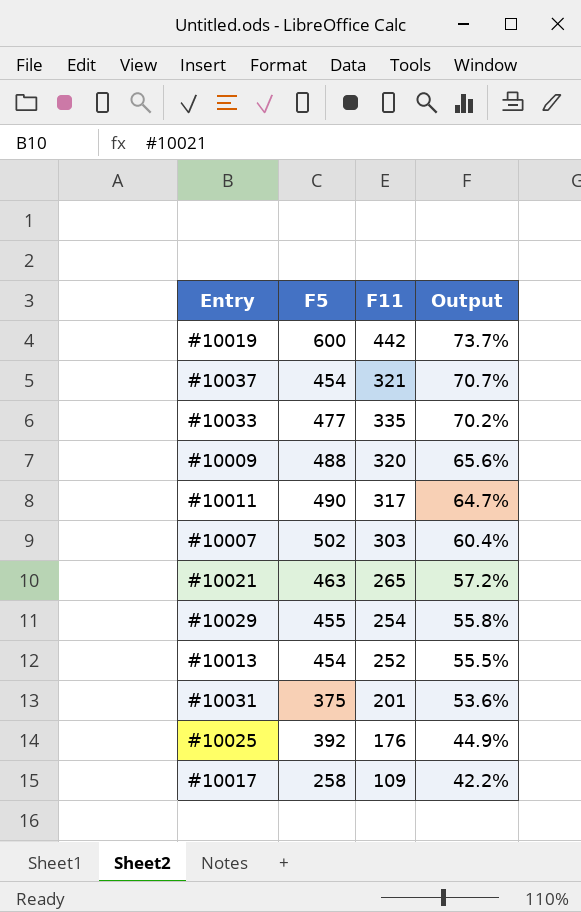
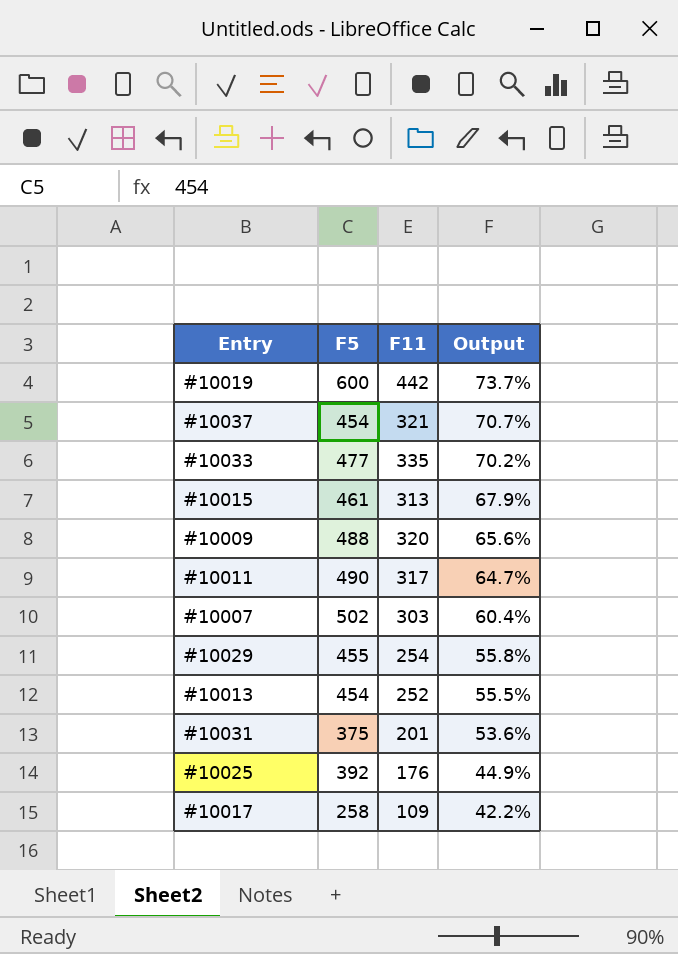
row #10021: 463 | 265 | 57.2% -> none
row #10015: none -> 461 | 313 | 67.9%

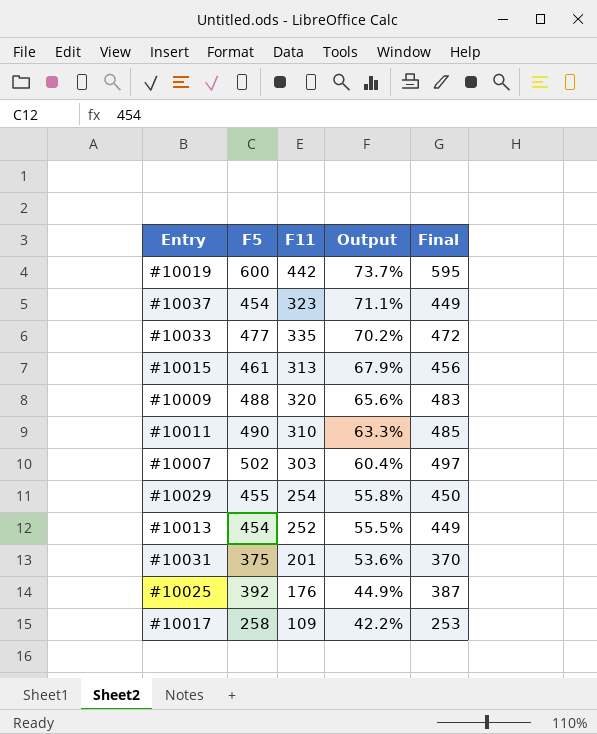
column Final | formula: none -> [F5] - 5
#10037 | F11: 321 -> 323
#10037 | Output: 70.7% -> 71.1%
#10011 | F11: 317 -> 310
#10011 | Output: 64.7% -> 63.3%

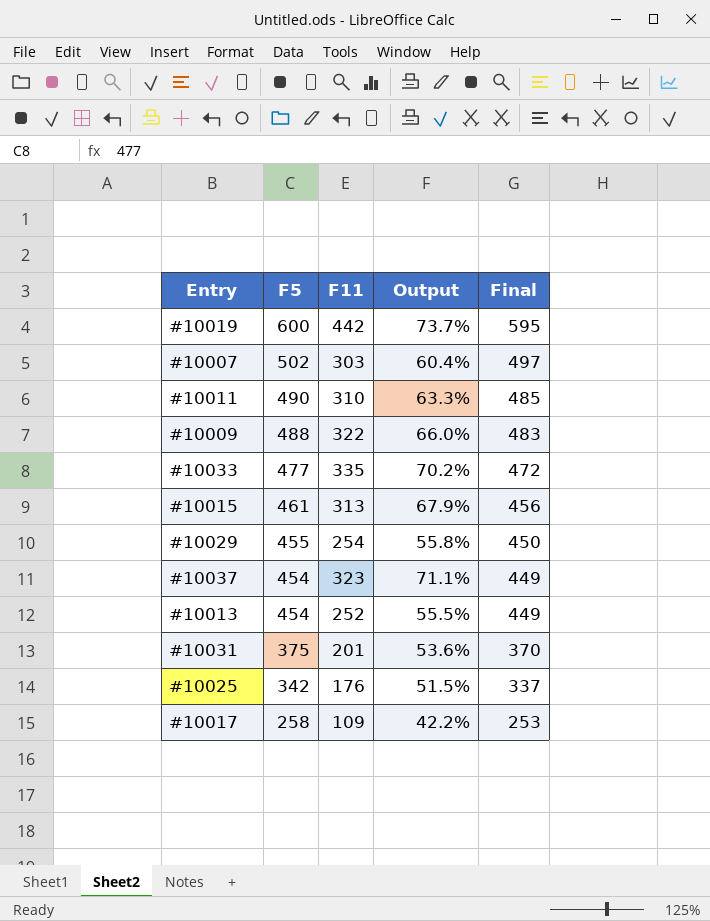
row order: Output descending -> F5 descending
#10009 | F11: 320 -> 322
#10009 | Output: 65.6% -> 66.0%
#10025 | F5: 392 -> 342
#10025 | Output: 44.9% -> 51.5%
#10025 | Final: 387 -> 337

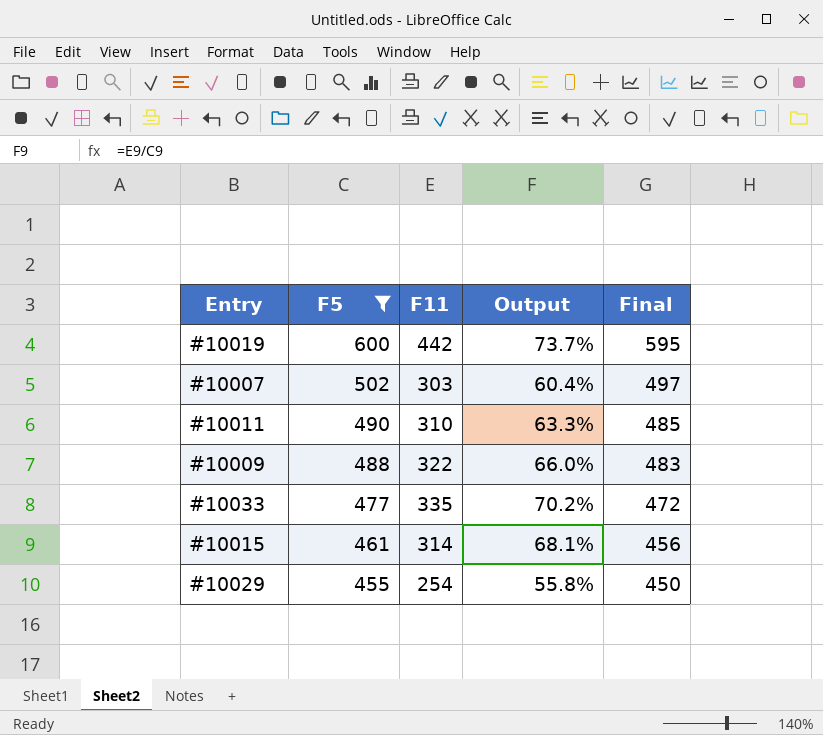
filter: none -> F5 >= 455
#10015 | F11: 313 -> 314
#10015 | Output: 67.9% -> 68.1%

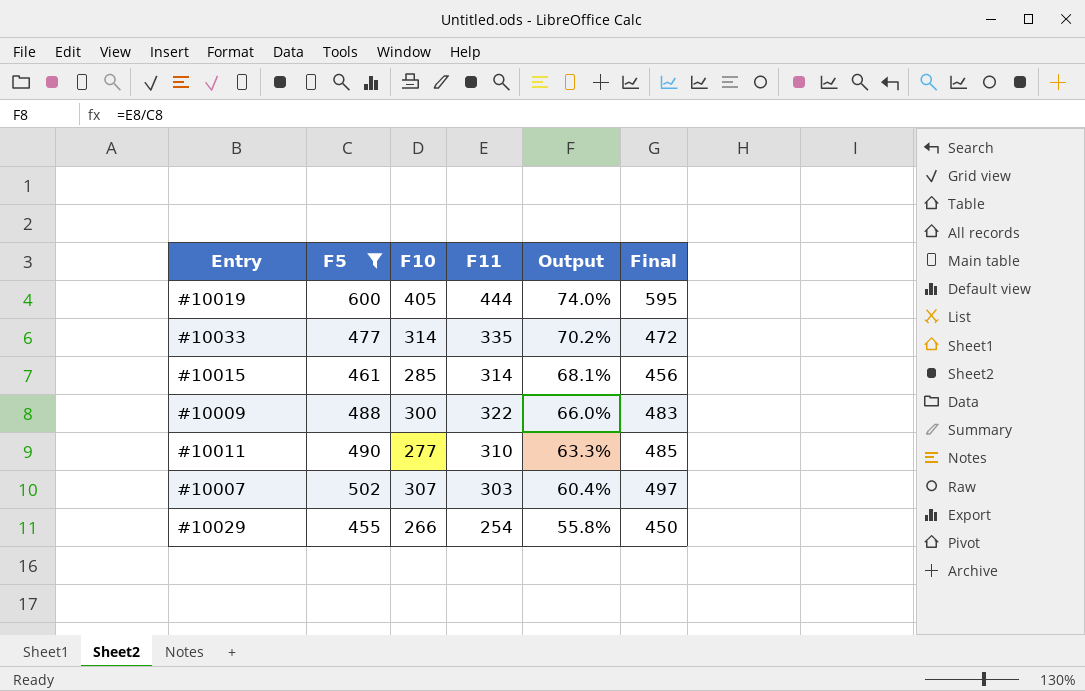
row order: F5 descending -> Output descending
column F10 | position: none -> 3
#10019 | F11: 442 -> 444
#10019 | Output: 73.7% -> 74.0%

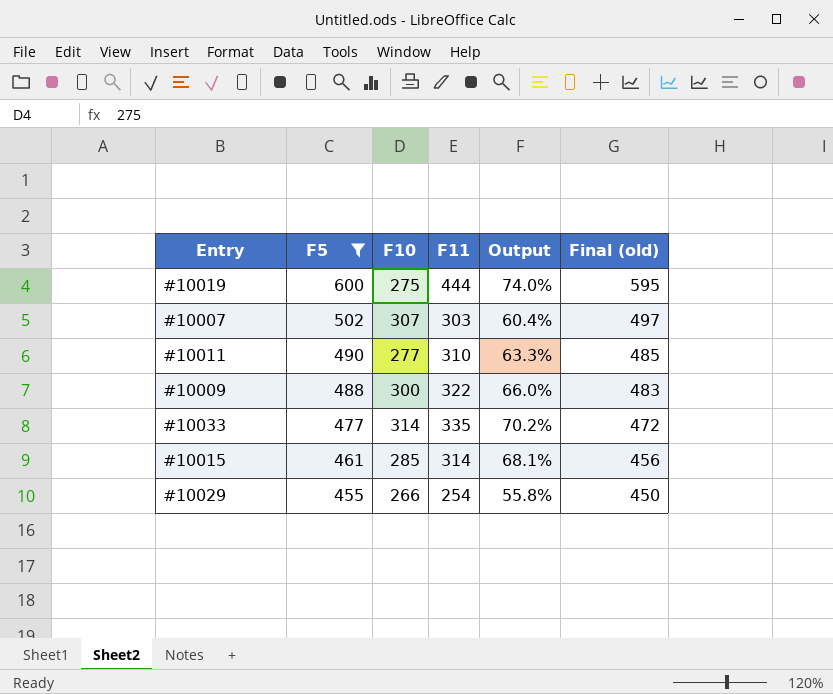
row order: Output descending -> F5 descending
column name: Final -> Final (old)
#10019 | F10: 405 -> 275

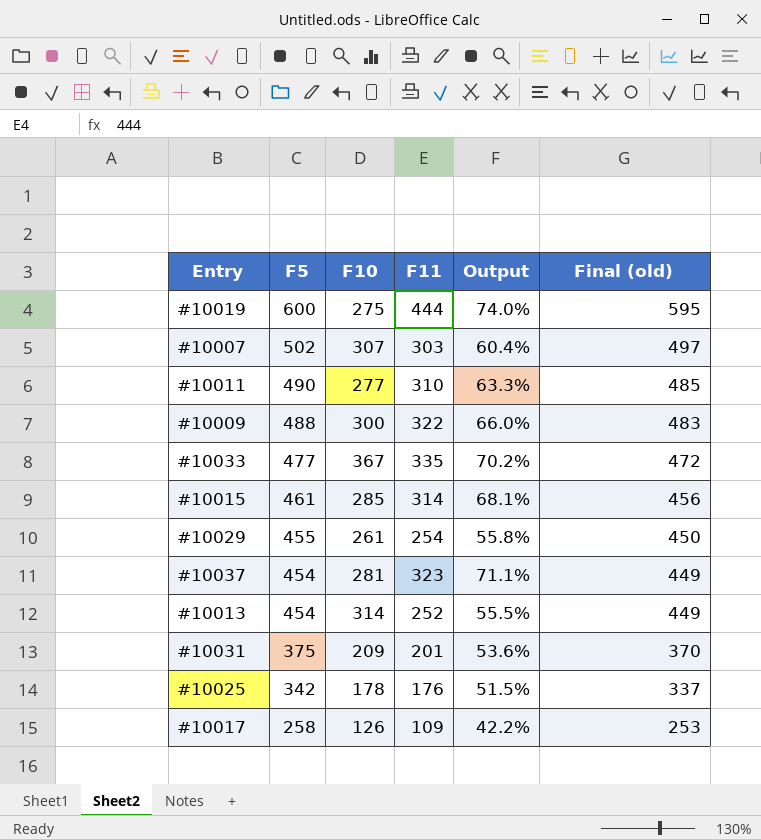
filter: F5 >= 455 -> none
#10033 | F10: 314 -> 367
#10029 | F10: 266 -> 261

